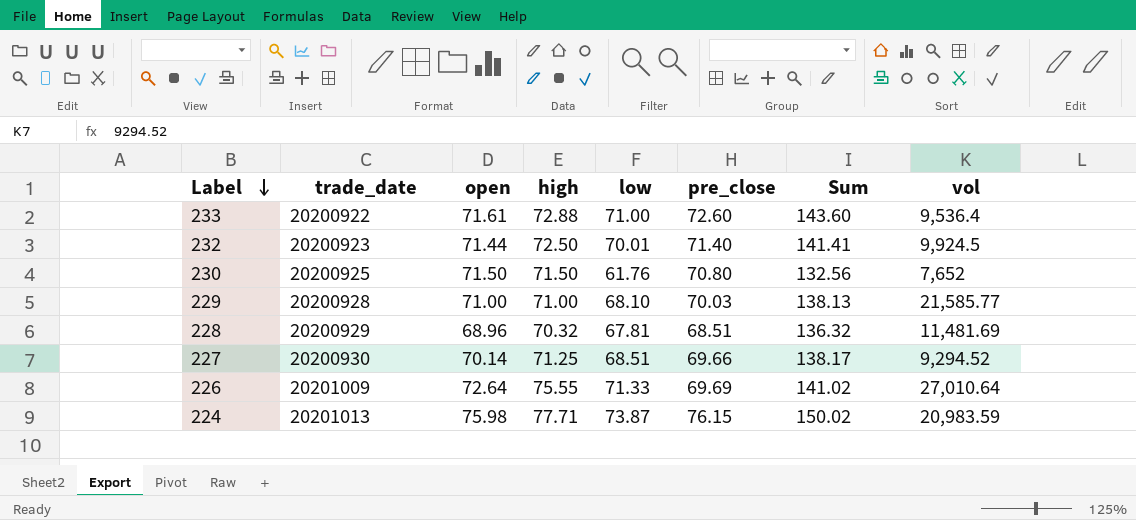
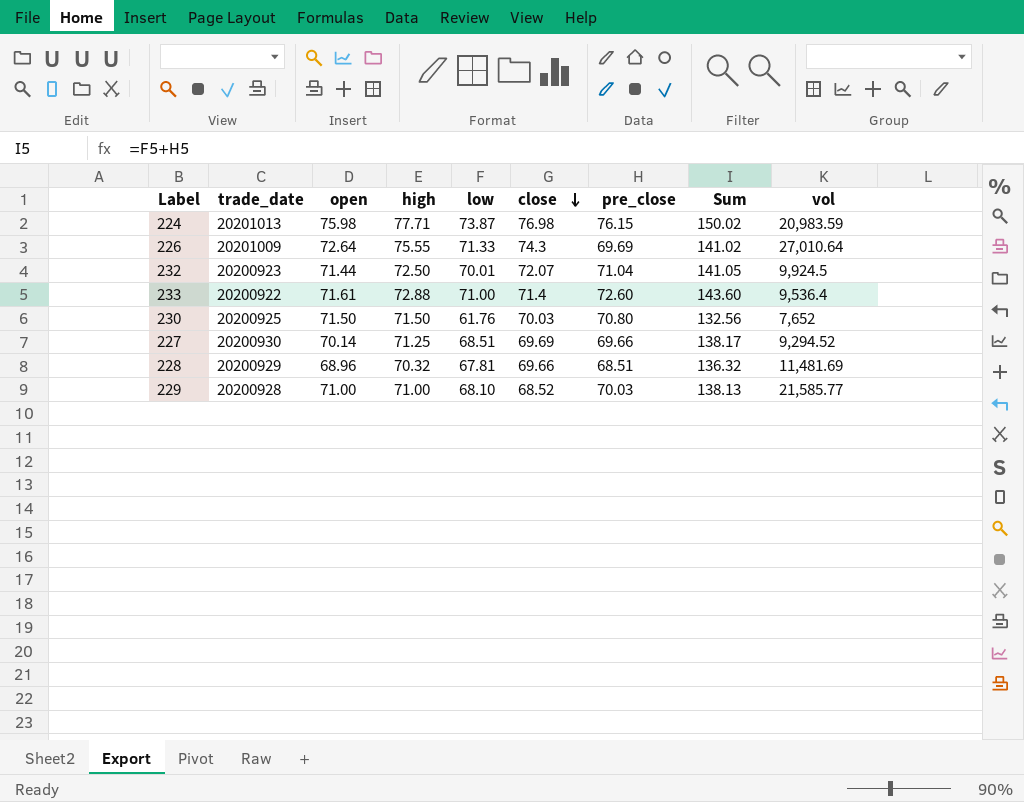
row order: Label descending -> close descending
column close | position: none -> 6
232 | pre_close: 71.40 -> 71.04
232 | Sum: 141.41 -> 141.05

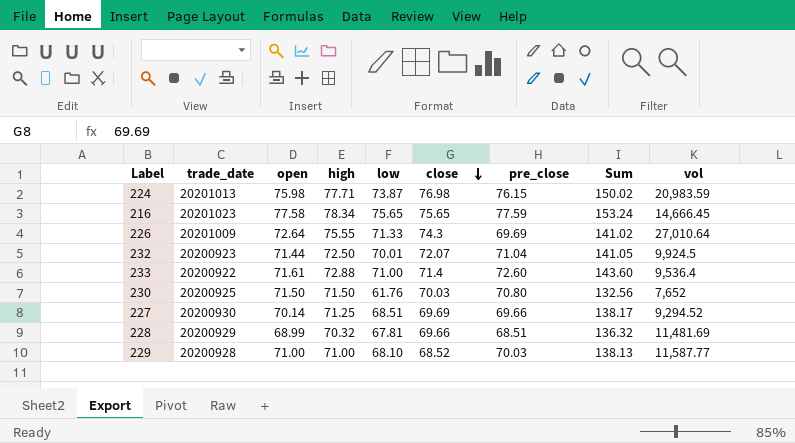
row 216: none -> 20201023 | 77.58 | 78.34 | 75.65 | 75.65 | 77.59 | 153.24 | 14,666.45
228 | open: 68.96 -> 68.99
229 | vol: 21,585.77 -> 11,587.77

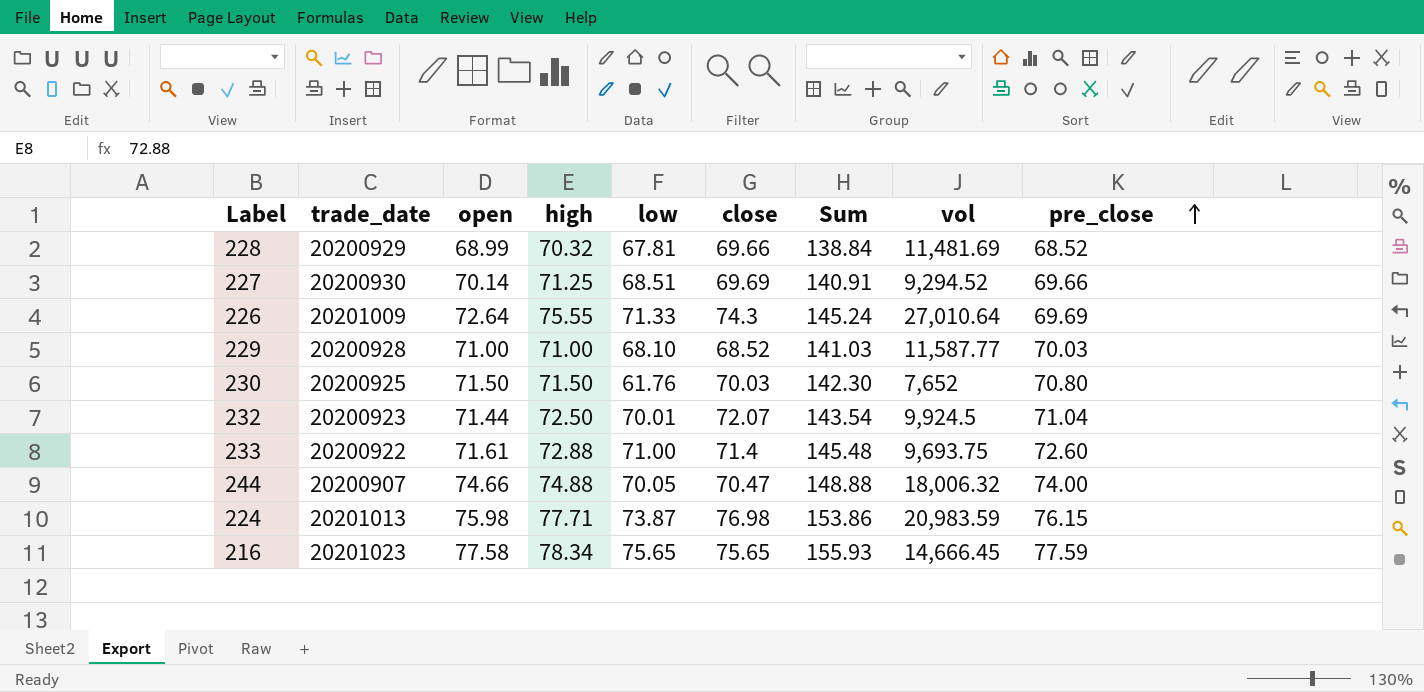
row order: close descending -> pre_close ascending
column Sum | formula: [low] + [pre_close] -> [high] + [pre_close]
column pre_close | position: 7 -> 9
228 | pre_close: 68.51 -> 68.52
233 | vol: 9,536.4 -> 9,693.75
row 244: none -> 20200907 | 74.66 | 74.88 | 70.05 | 70.47 | 148.88 | 18,006.32 | 74.00

